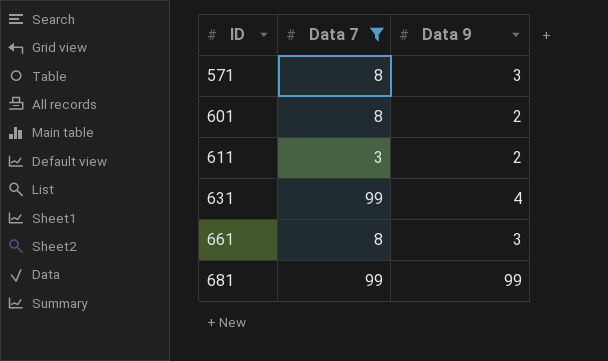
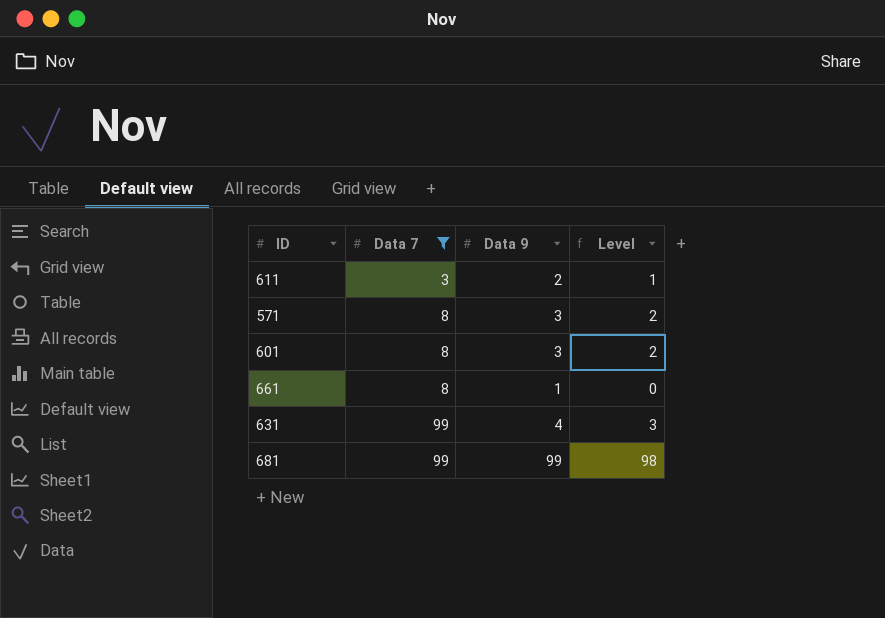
row order: ID ascending -> Data 7 ascending
column Level | formula: none -> [Data 9] - 1
601 | Data 9: 2 -> 3
661 | Data 9: 3 -> 1

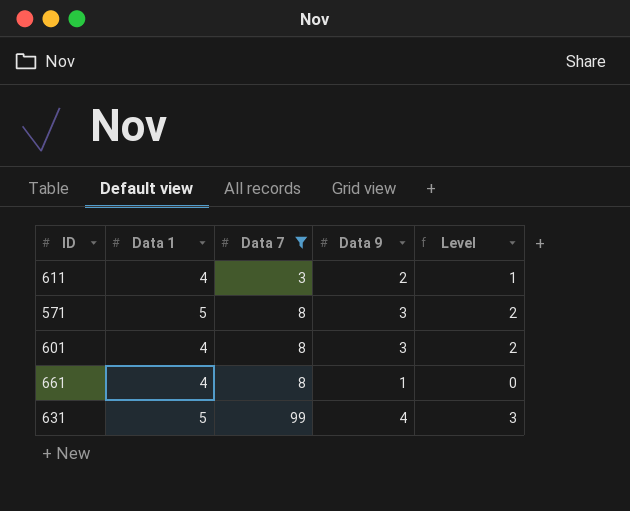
column Data 1 | position: none -> 2
row 681: 99 | 99 | 98 -> none

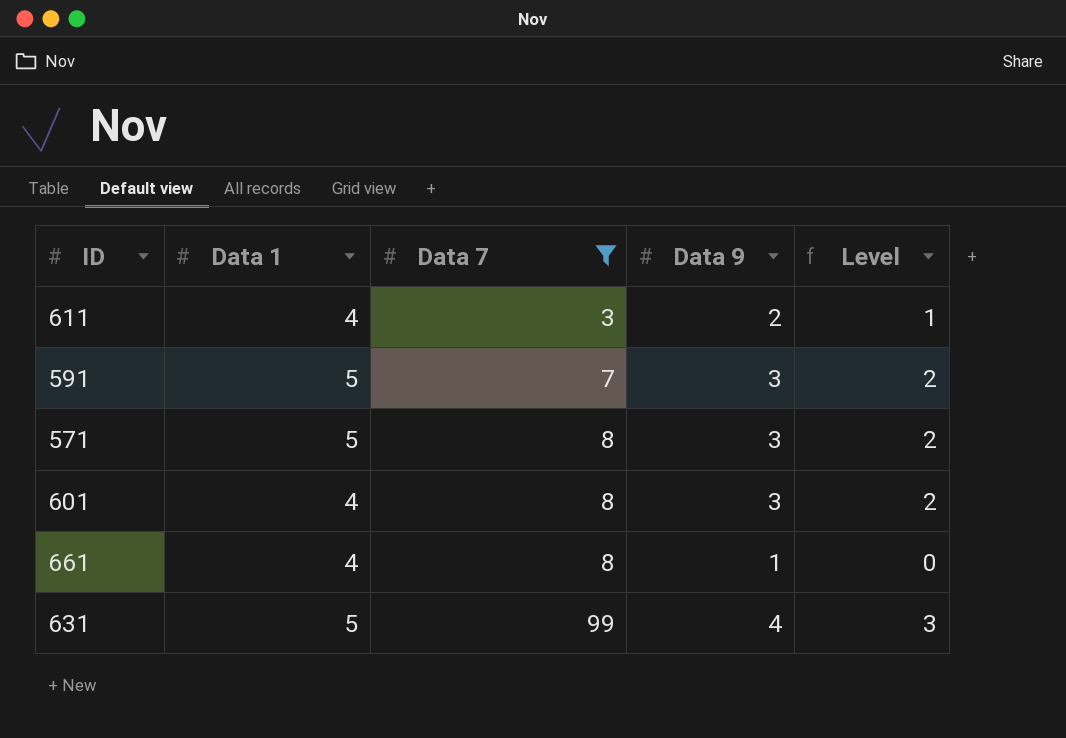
row 591: none -> 5 | 7 | 3 | 2

